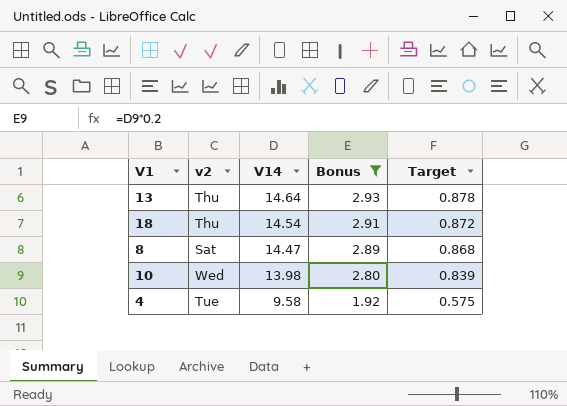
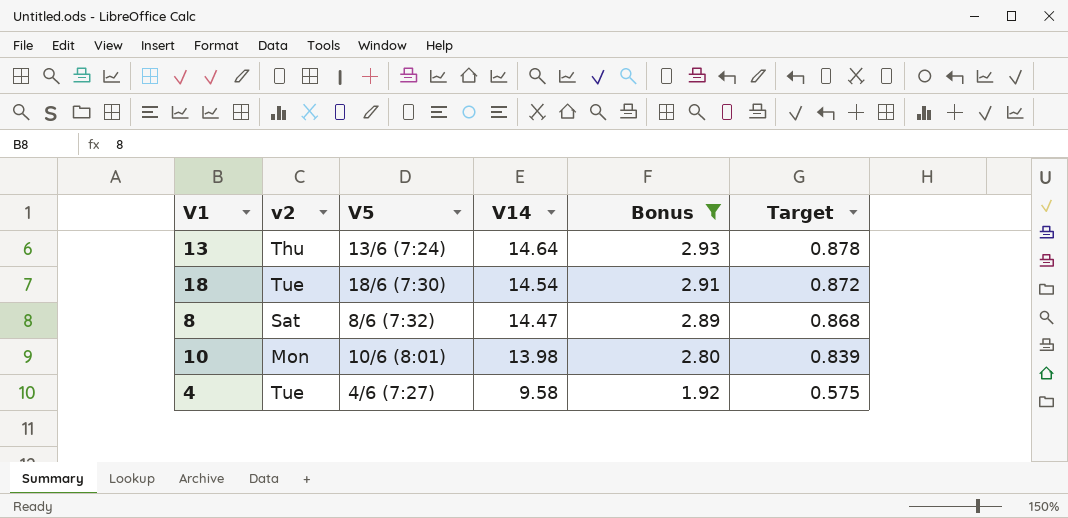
column V5 | position: none -> 3
18 | v2: Thu -> Tue
10 | v2: Wed -> Mon

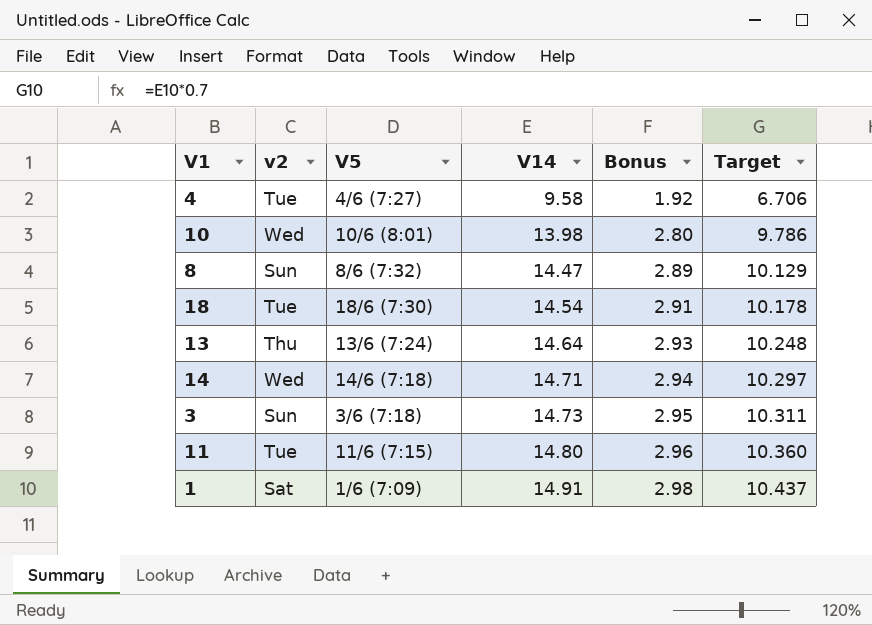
filter: Bonus <= 2.93 -> none
row order: V14 descending -> V14 ascending
column Target | formula: [V14] * 0.06 -> [V14] * 0.7
10 | v2: Mon -> Wed
8 | v2: Sat -> Sun

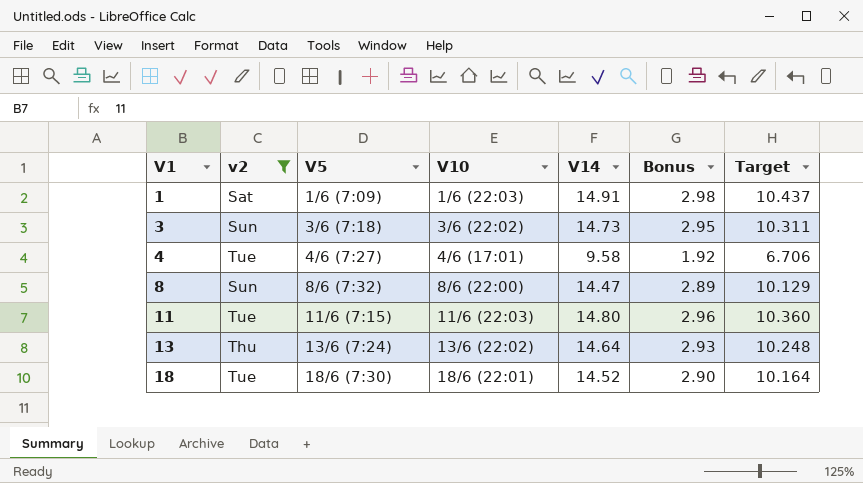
filter: none -> v2 != Wed
row order: V14 ascending -> V1 ascending
column V10 | position: none -> 4
18 | V14: 14.54 -> 14.52
18 | Bonus: 2.91 -> 2.90
18 | Target: 10.178 -> 10.164

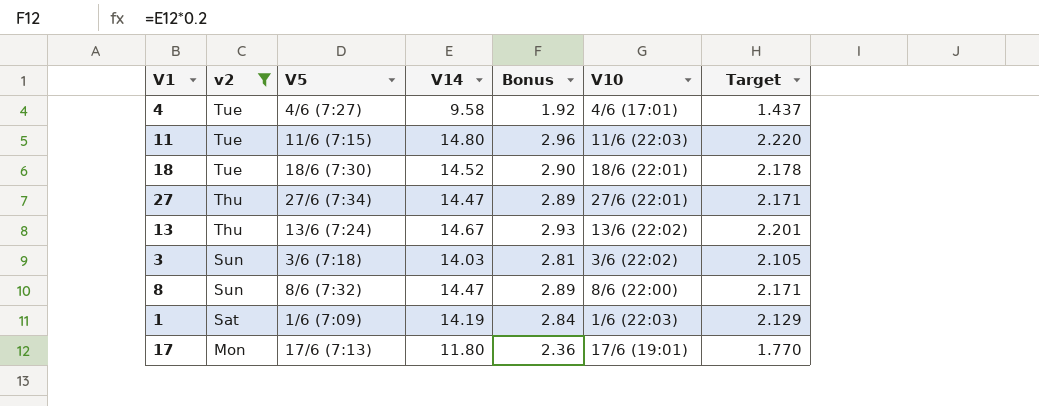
row order: V1 ascending -> v2 descending
column V10 | position: 4 -> 6
column Target | formula: [V14] * 0.7 -> [V14] * 0.15
row 27: none -> Thu | 27/6 (7:34) | 14.47 | 2.89 | 27/6 (22:01) | 2.171
13 | V14: 14.64 -> 14.67
3 | V14: 14.73 -> 14.03
3 | Bonus: 2.95 -> 2.81
1 | V14: 14.91 -> 14.19
1 | Bonus: 2.98 -> 2.84
row 17: none -> Mon | 17/6 (7:13) | 11.80 | 2.36 | 17/6 (19:01) | 1.770

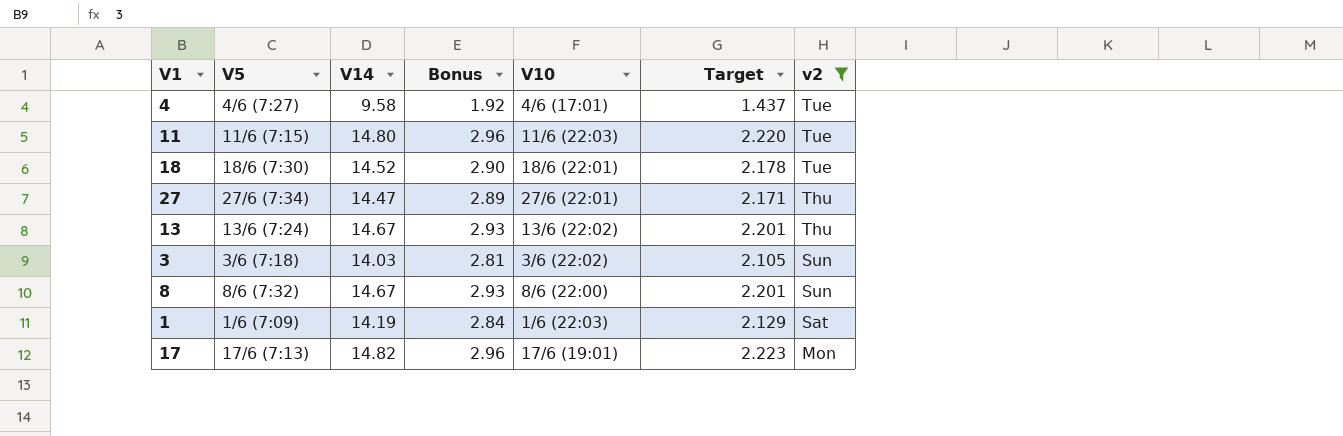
column v2 | position: 2 -> 7
8 | V14: 14.47 -> 14.67
8 | Bonus: 2.89 -> 2.93
8 | Target: 2.171 -> 2.201
17 | V14: 11.80 -> 14.82
17 | Bonus: 2.36 -> 2.96
17 | Target: 1.770 -> 2.223

